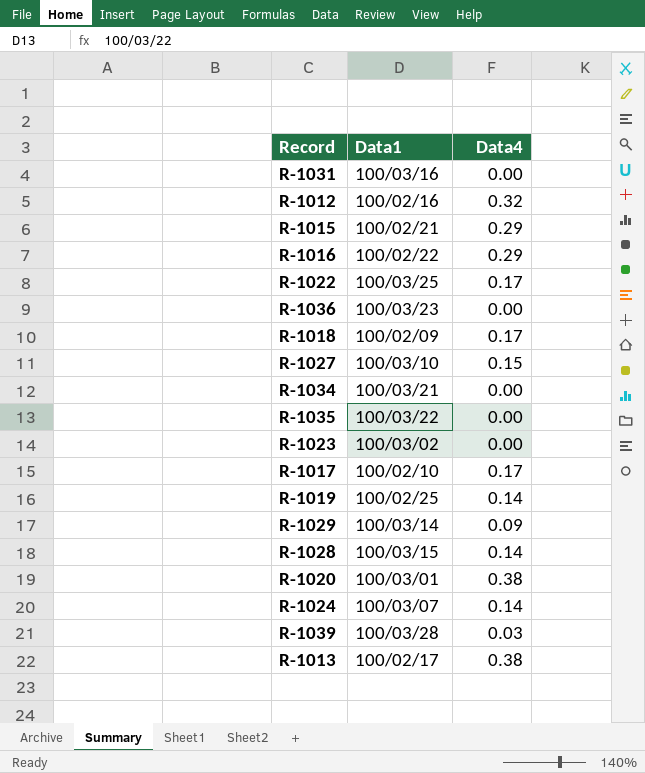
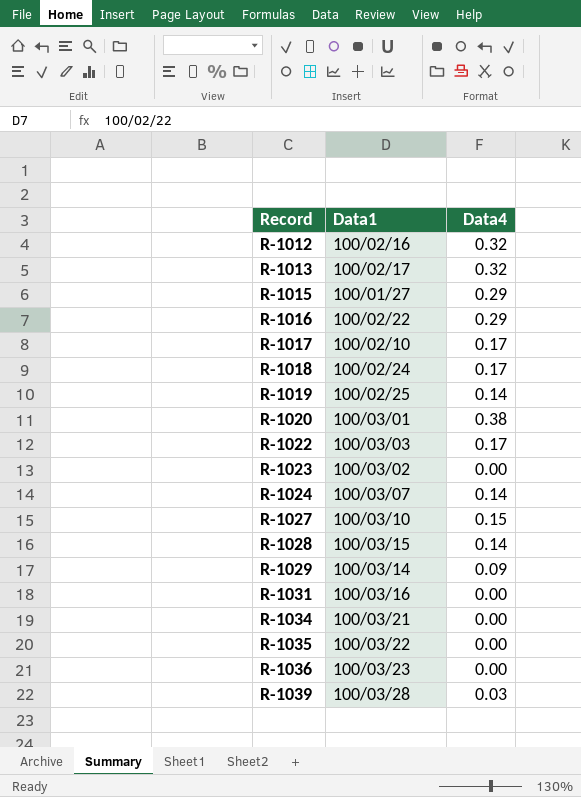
row order: none -> Record ascending
R-1013 | Data4: 0.38 -> 0.32
R-1015 | Data1: 100/02/21 -> 100/01/27
R-1018 | Data1: 100/02/09 -> 100/02/24
R-1022 | Data1: 100/03/25 -> 100/03/03

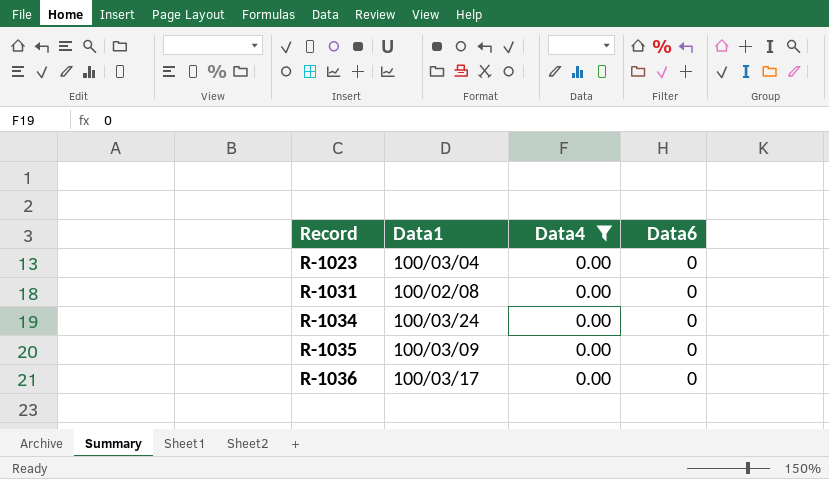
filter: none -> Data4 = 0.00
column Data6 | position: none -> 4
R-1023 | Data1: 100/03/02 -> 100/03/04
R-1031 | Data1: 100/03/16 -> 100/02/08
R-1034 | Data1: 100/03/21 -> 100/03/24
R-1035 | Data1: 100/03/22 -> 100/03/09
R-1036 | Data1: 100/03/23 -> 100/03/17

